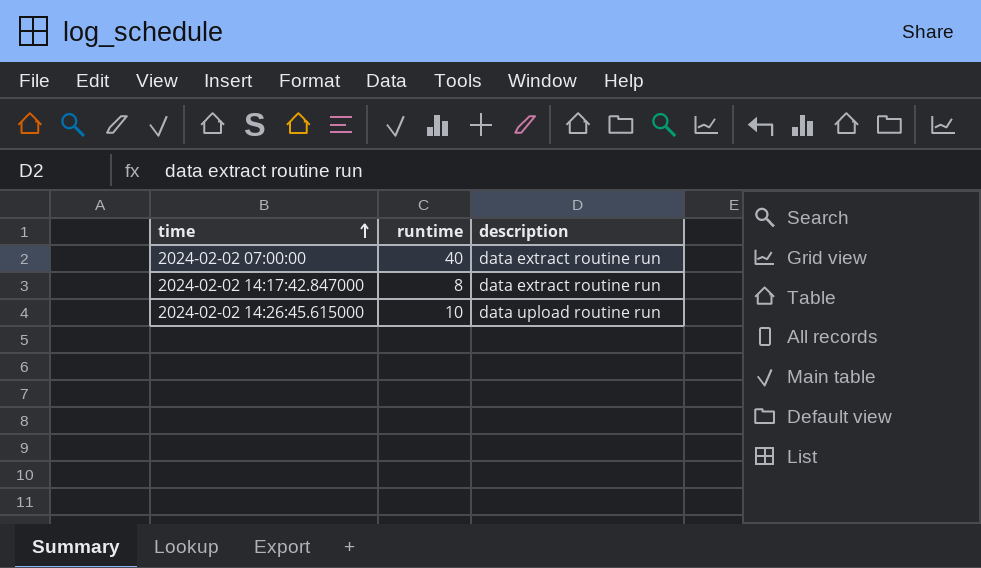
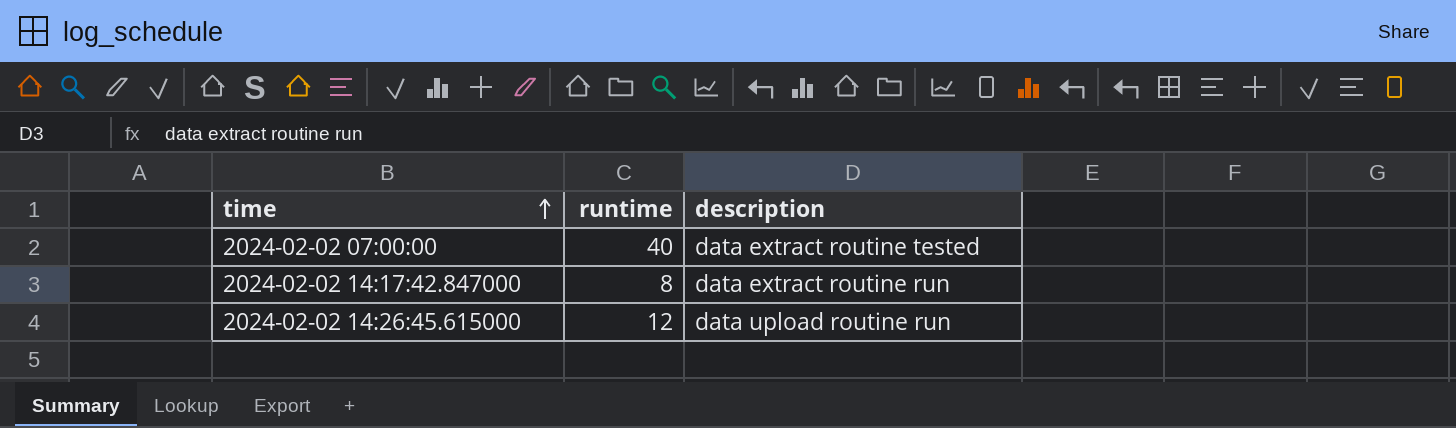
2024-02-02 07:00:00 | description: data extract routine run -> data extract routine tested
2024-02-02 14:26:45.615000 | runtime: 10 -> 12

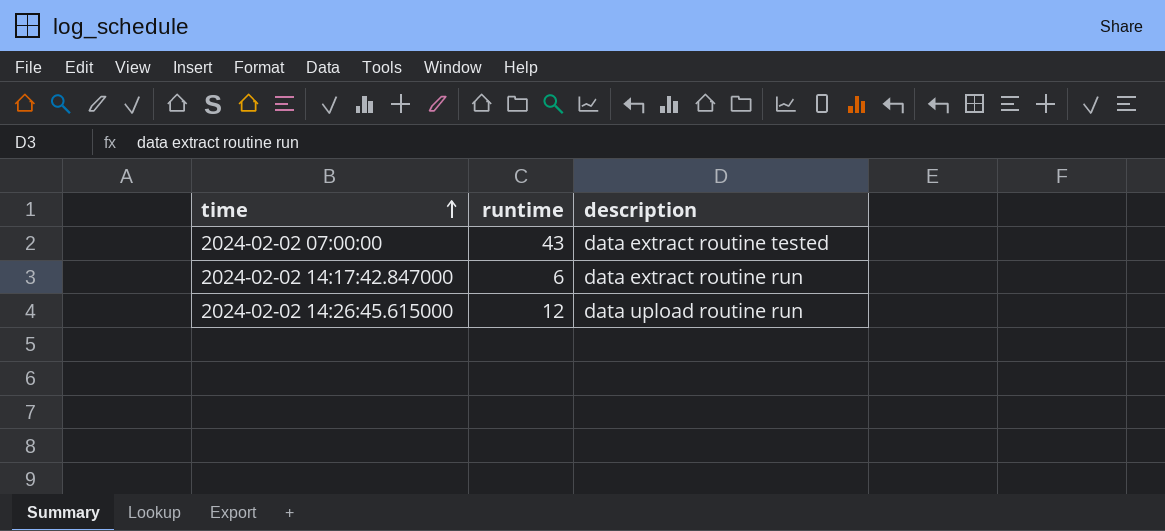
2024-02-02 07:00:00 | runtime: 40 -> 43
2024-02-02 14:17:42.847000 | runtime: 8 -> 6

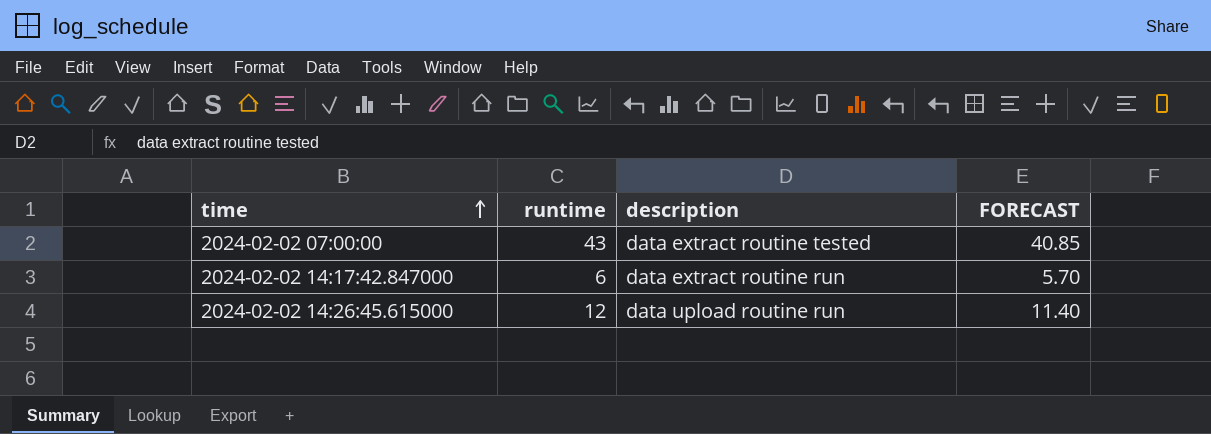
column FORECAST | formula: none -> [runtime] * 0.95

